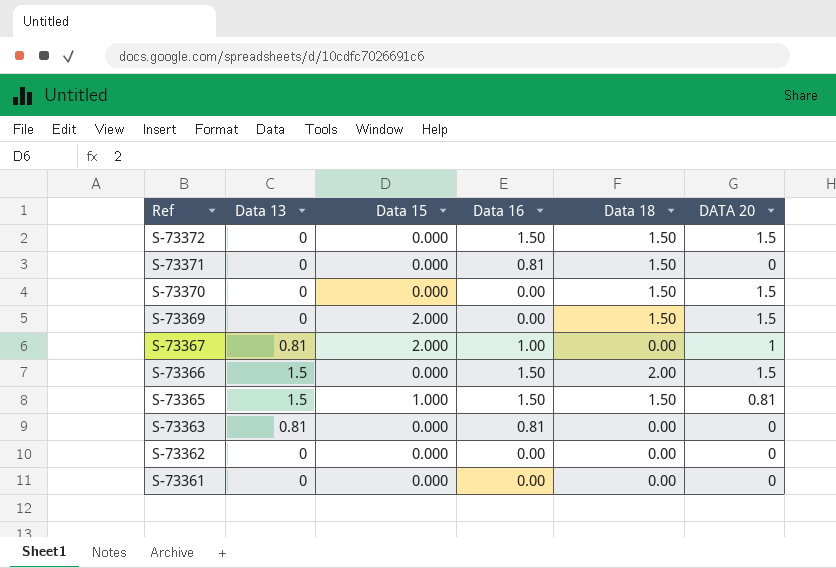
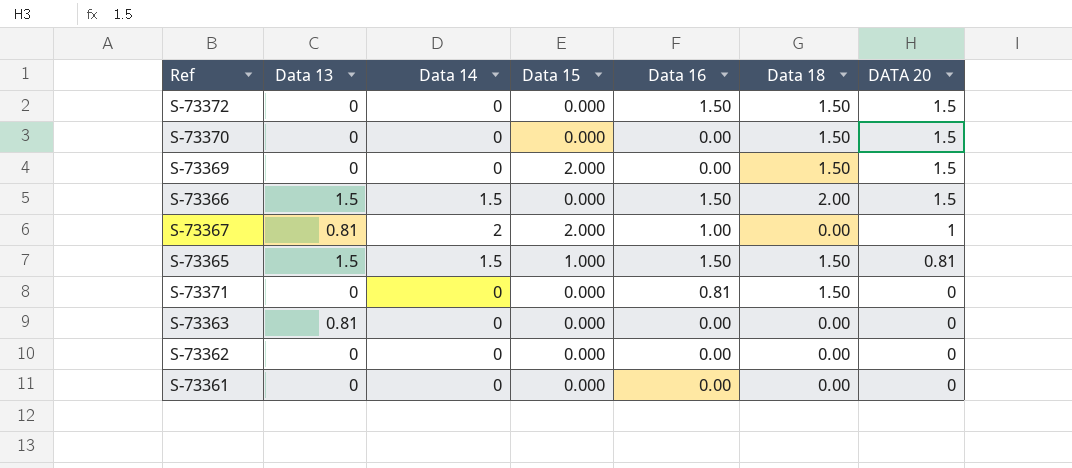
row order: Ref descending -> DATA 20 descending
column Data 14 | position: none -> 3
S-73363 | Data 16: 0.81 -> 0.00

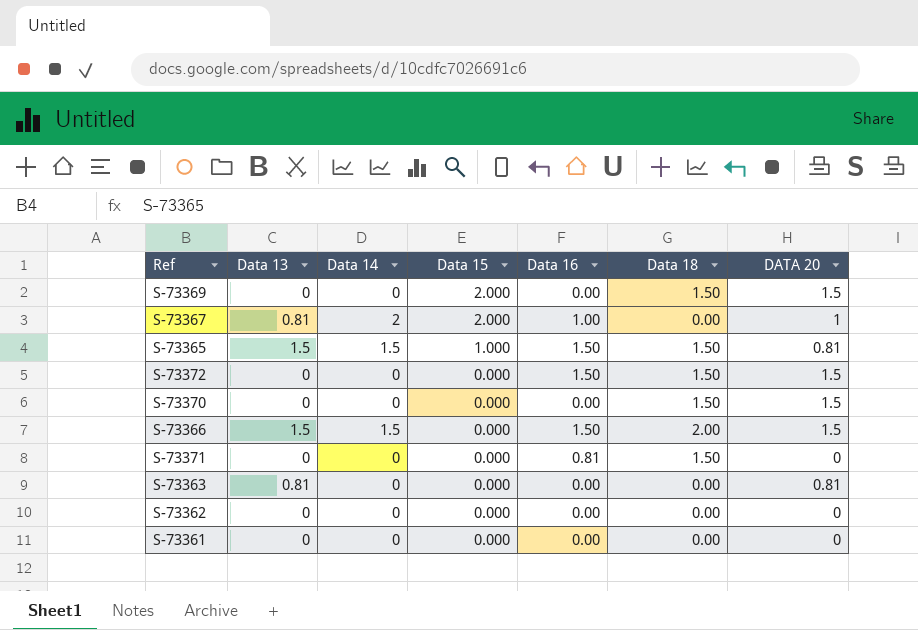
row order: DATA 20 descending -> Data 15 descending
S-73363 | DATA 20: 0 -> 0.81

